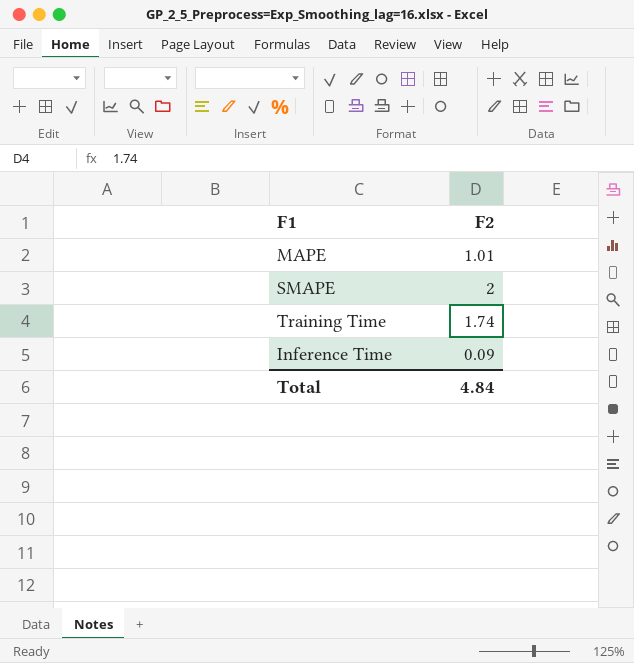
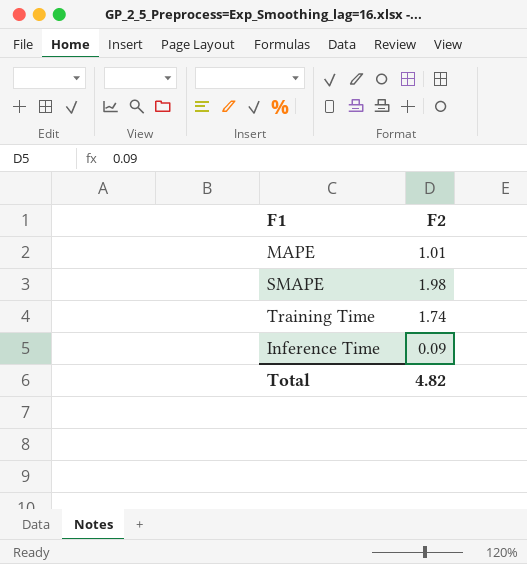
SMAPE | F2: 2 -> 1.98
Total | F2: 4.84 -> 4.82

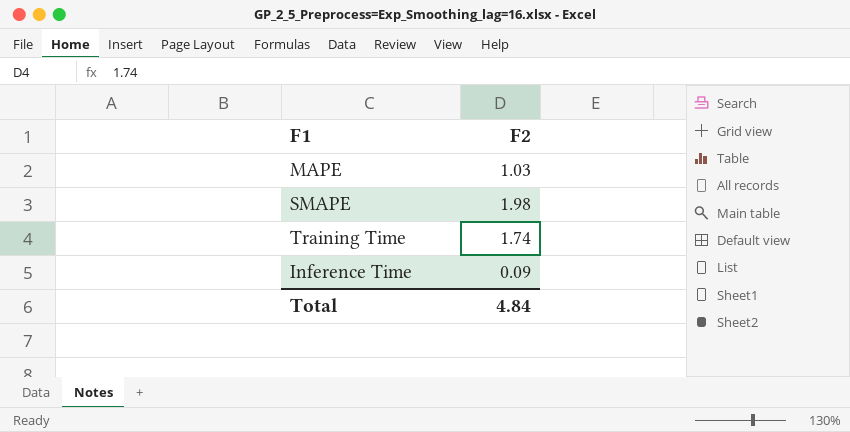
MAPE | F2: 1.01 -> 1.03
Total | F2: 4.82 -> 4.84

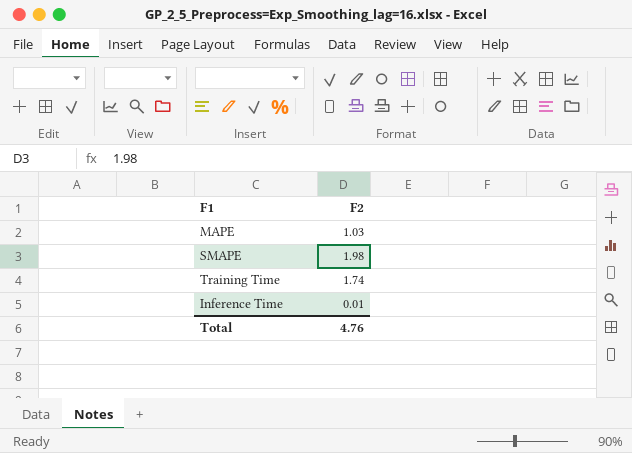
Inference Time | F2: 0.09 -> 0.01
Total | F2: 4.84 -> 4.76

